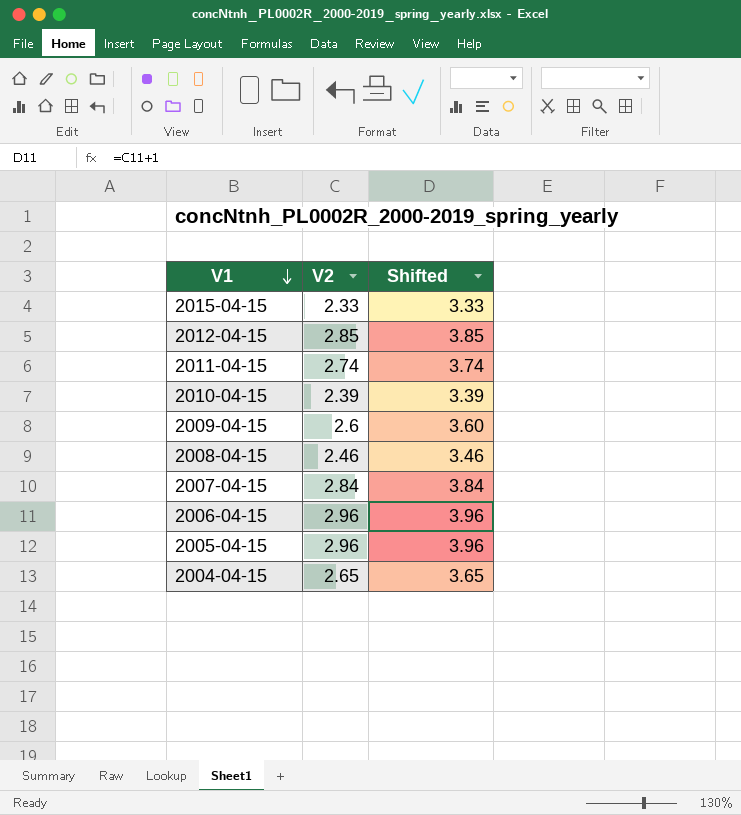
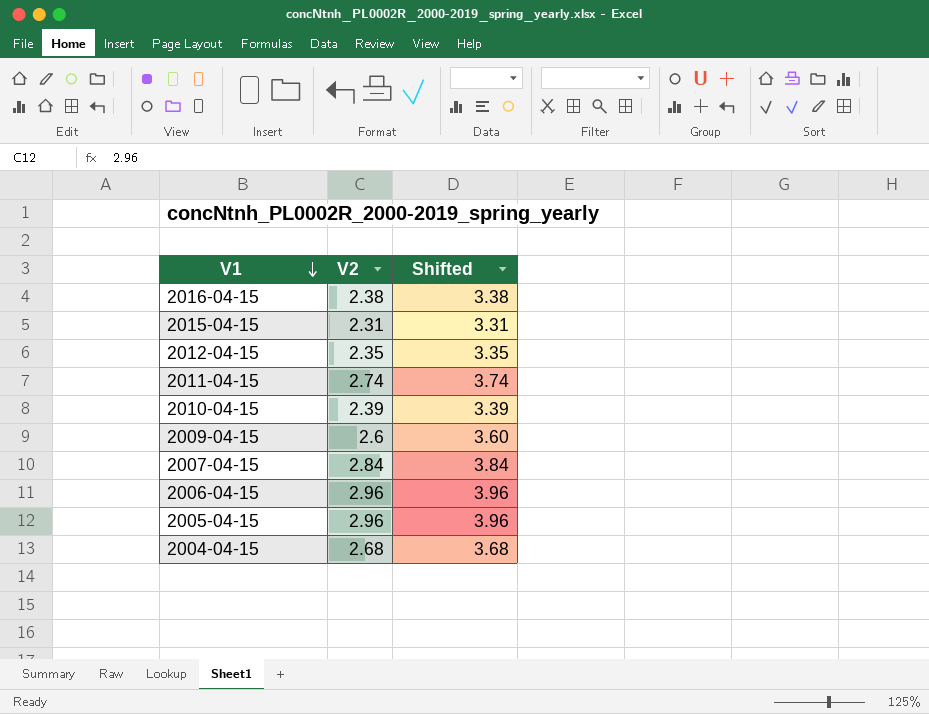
row 2008-04-15: 2.46 | 3.46 -> none
row 2016-04-15: none -> 2.38 | 3.38
2015-04-15 | V2: 2.33 -> 2.31
2015-04-15 | Shifted: 3.33 -> 3.31
2012-04-15 | V2: 2.85 -> 2.35
2012-04-15 | Shifted: 3.85 -> 3.35
2004-04-15 | V2: 2.65 -> 2.68
2004-04-15 | Shifted: 3.65 -> 3.68

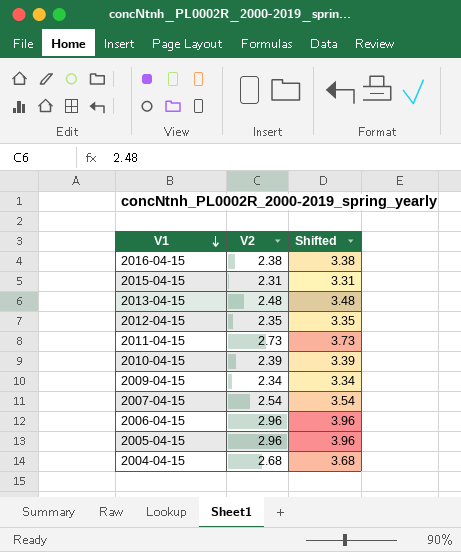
row 2013-04-15: none -> 2.48 | 3.48
2011-04-15 | V2: 2.74 -> 2.73
2011-04-15 | Shifted: 3.74 -> 3.73
2009-04-15 | V2: 2.6 -> 2.34
2009-04-15 | Shifted: 3.60 -> 3.34
2007-04-15 | V2: 2.84 -> 2.54
2007-04-15 | Shifted: 3.84 -> 3.54

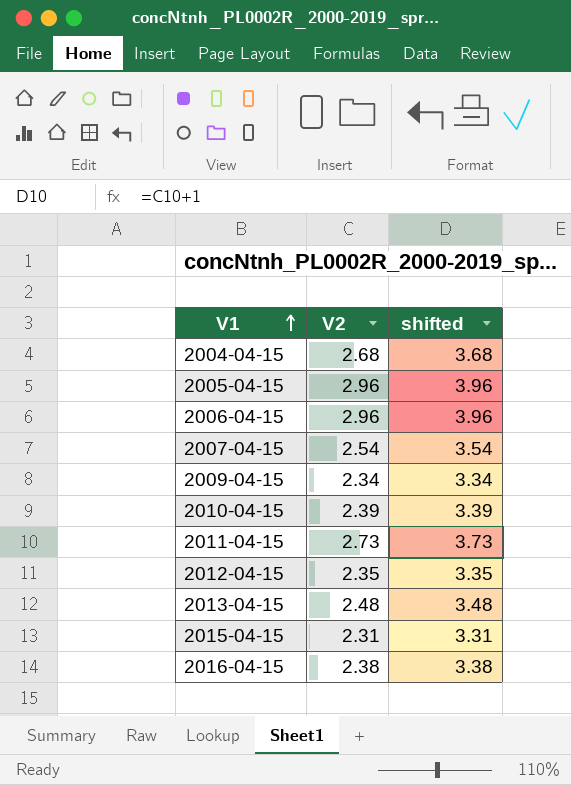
row order: V1 descending -> V1 ascending
column name: Shifted -> shifted

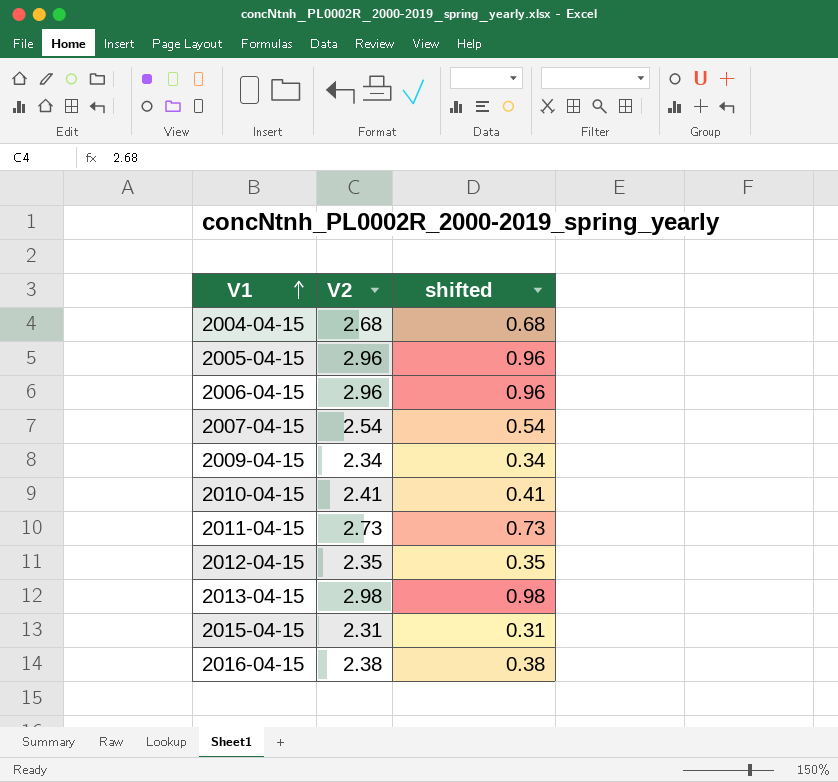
column shifted | formula: [V2] + 1 -> [V2] - 2
2010-04-15 | V2: 2.39 -> 2.41
2013-04-15 | V2: 2.48 -> 2.98

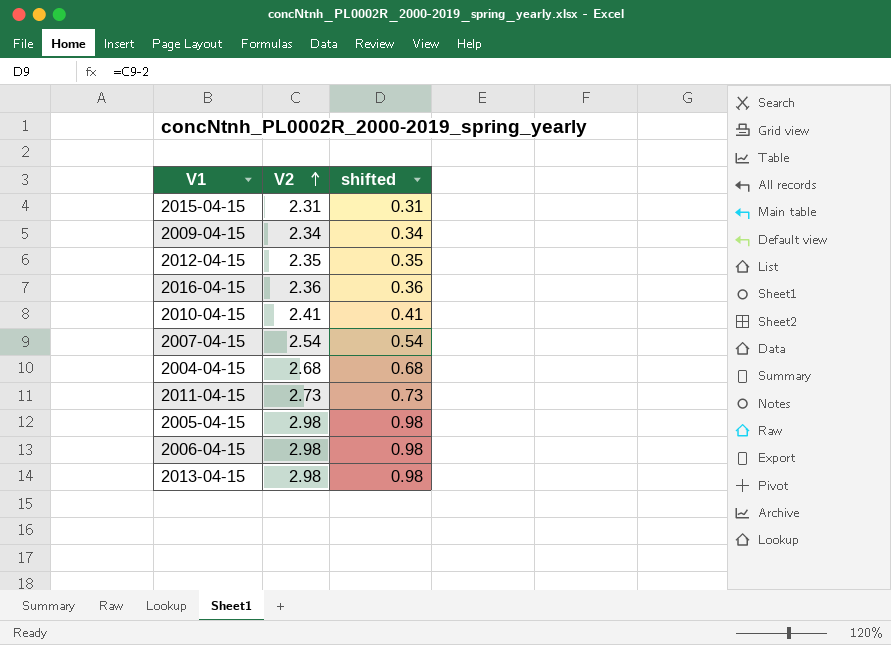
row order: V1 ascending -> V2 ascending
2016-04-15 | V2: 2.38 -> 2.36
2016-04-15 | shifted: 0.38 -> 0.36
2005-04-15 | V2: 2.96 -> 2.98
2005-04-15 | shifted: 0.96 -> 0.98
2006-04-15 | V2: 2.96 -> 2.98
2006-04-15 | shifted: 0.96 -> 0.98

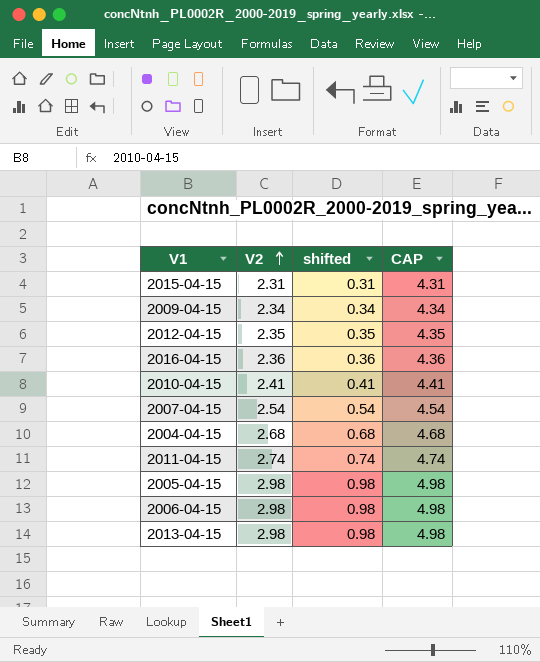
column CAP | formula: none -> [V2] + 2
2011-04-15 | V2: 2.73 -> 2.74
2011-04-15 | shifted: 0.73 -> 0.74

